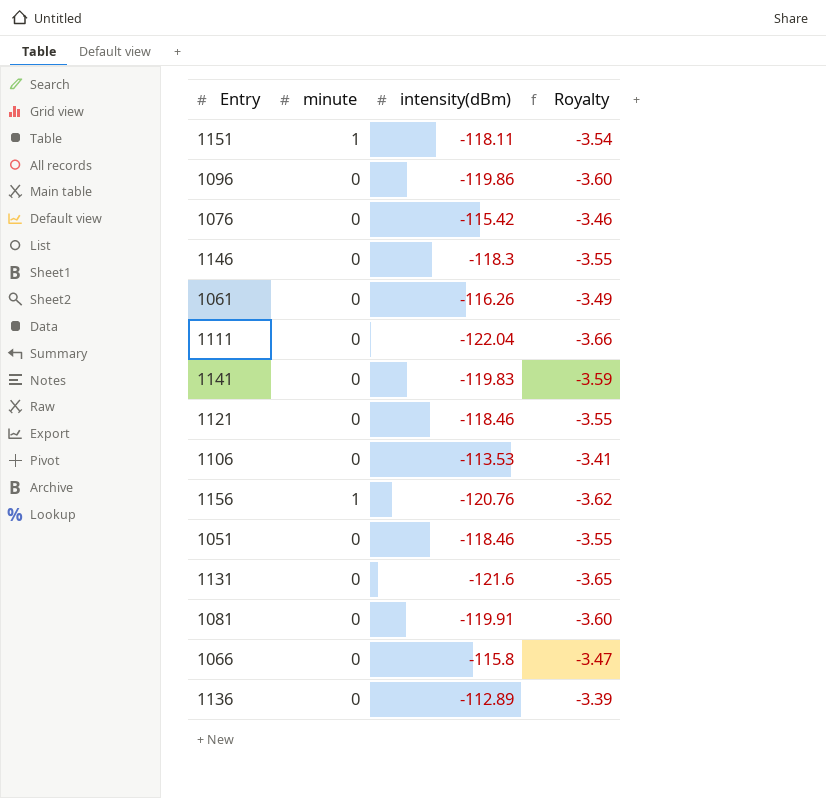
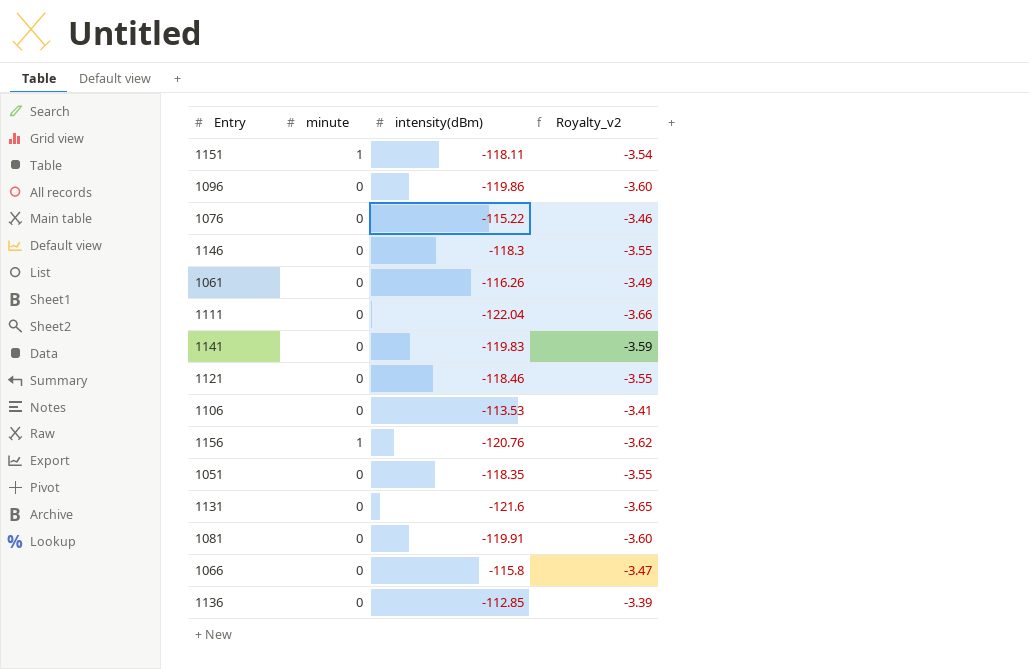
column name: Royalty -> Royalty_v2
1076 | intensity(dBm): -115.42 -> -115.22
1051 | intensity(dBm): -118.46 -> -118.35
1136 | intensity(dBm): -112.89 -> -112.85

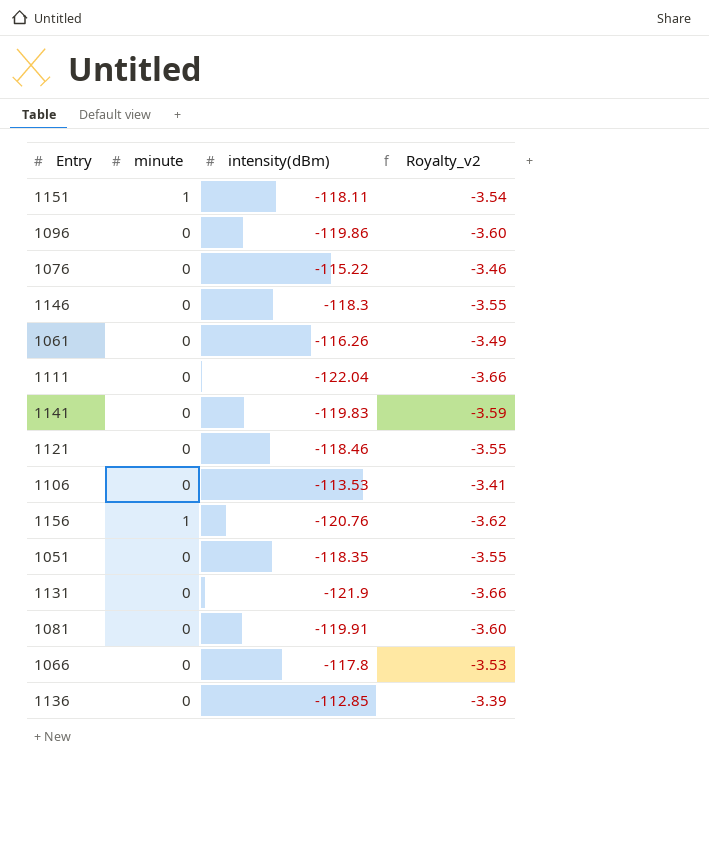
1131 | intensity(dBm): -121.6 -> -121.9
1131 | Royalty_v2: -3.65 -> -3.66
1066 | intensity(dBm): -115.8 -> -117.8
1066 | Royalty_v2: -3.47 -> -3.53

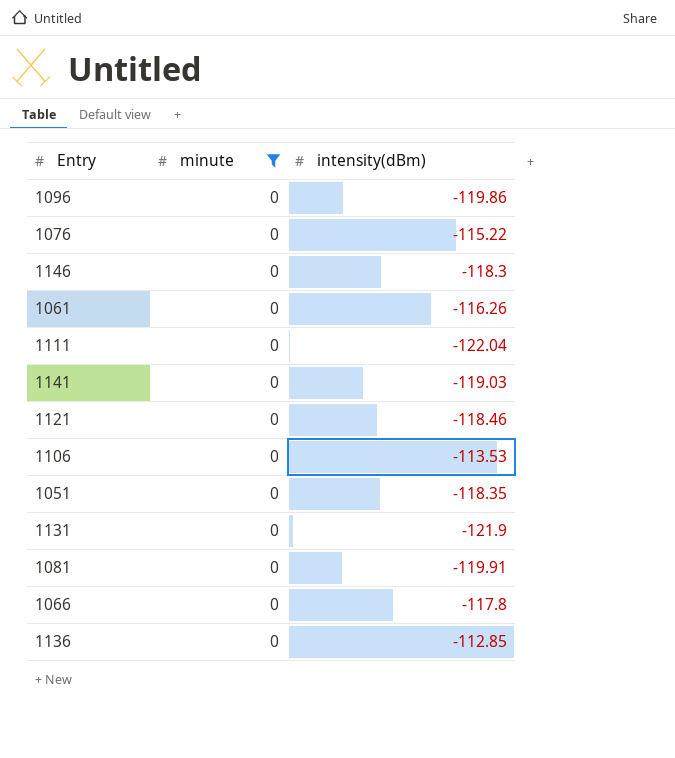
filter: none -> minute = 0
column Royalty_v2 | formula: [intensity(dBm)] * 0.03 -> none
1141 | intensity(dBm): -119.83 -> -119.03

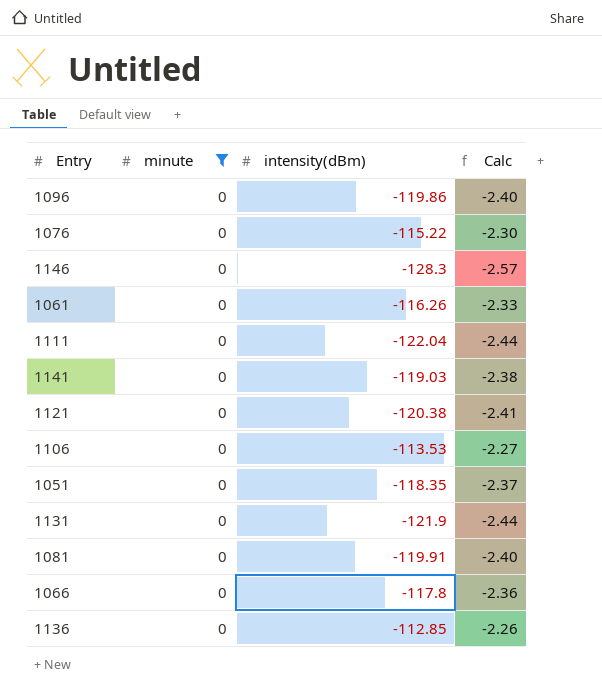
column Calc | formula: none -> [intensity(dBm)] * 0.02
1146 | intensity(dBm): -118.3 -> -128.3
1121 | intensity(dBm): -118.46 -> -120.38

